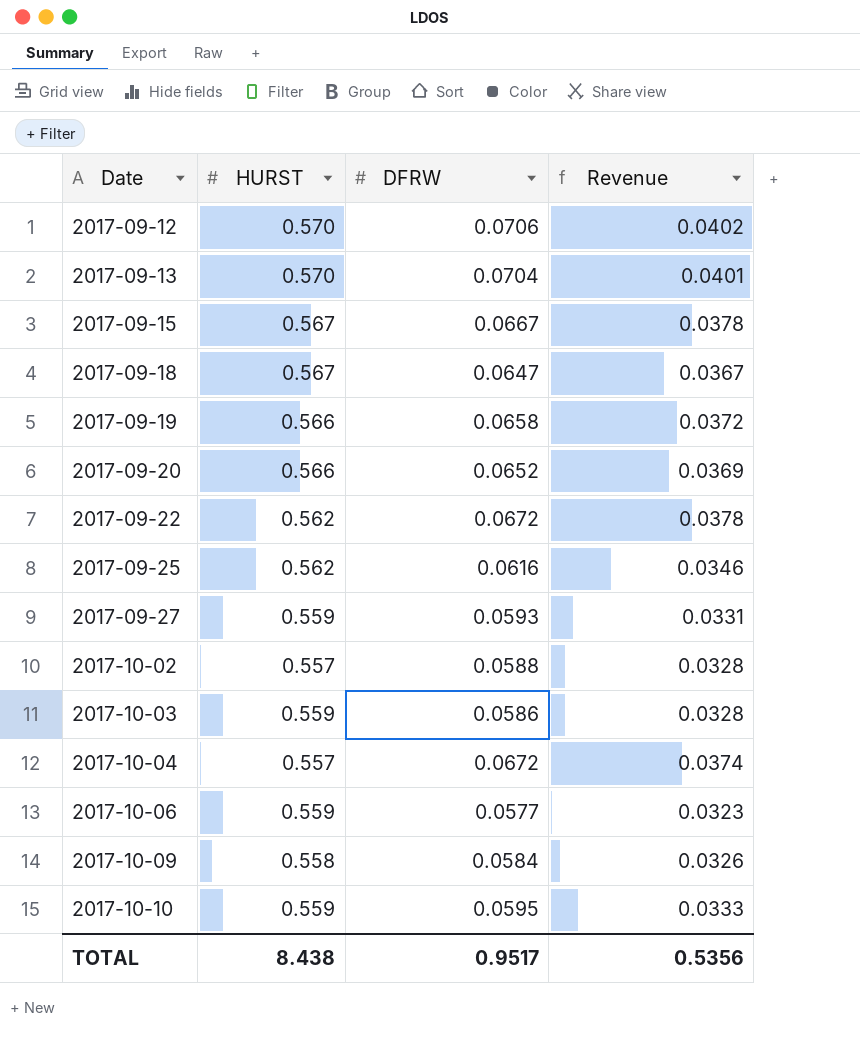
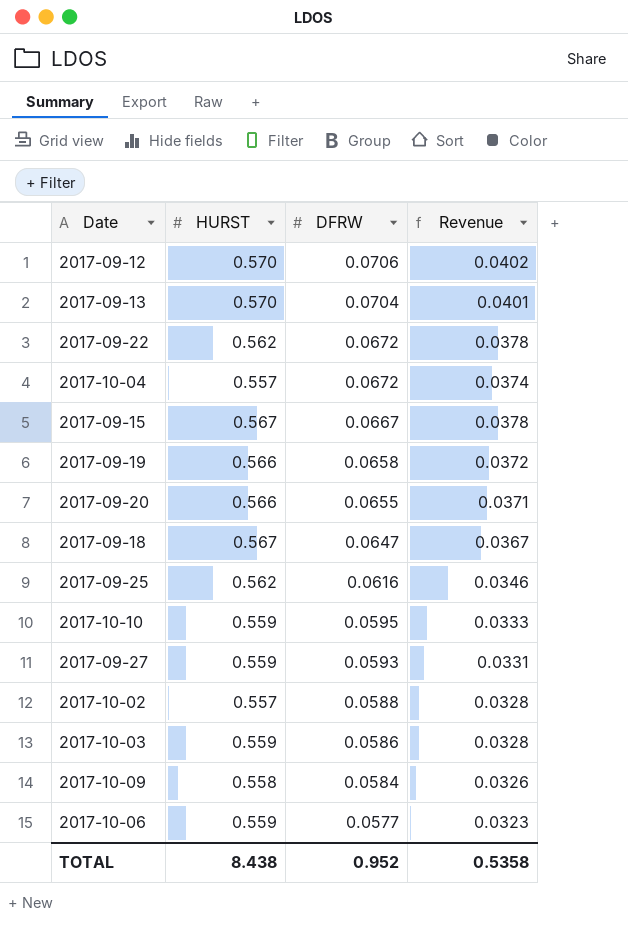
row order: Date ascending -> DFRW descending
2017-09-20 | DFRW: 0.0652 -> 0.0655
2017-09-20 | Revenue: 0.0369 -> 0.0371
TOTAL | DFRW: 0.9517 -> 0.952
TOTAL | Revenue: 0.5356 -> 0.5358

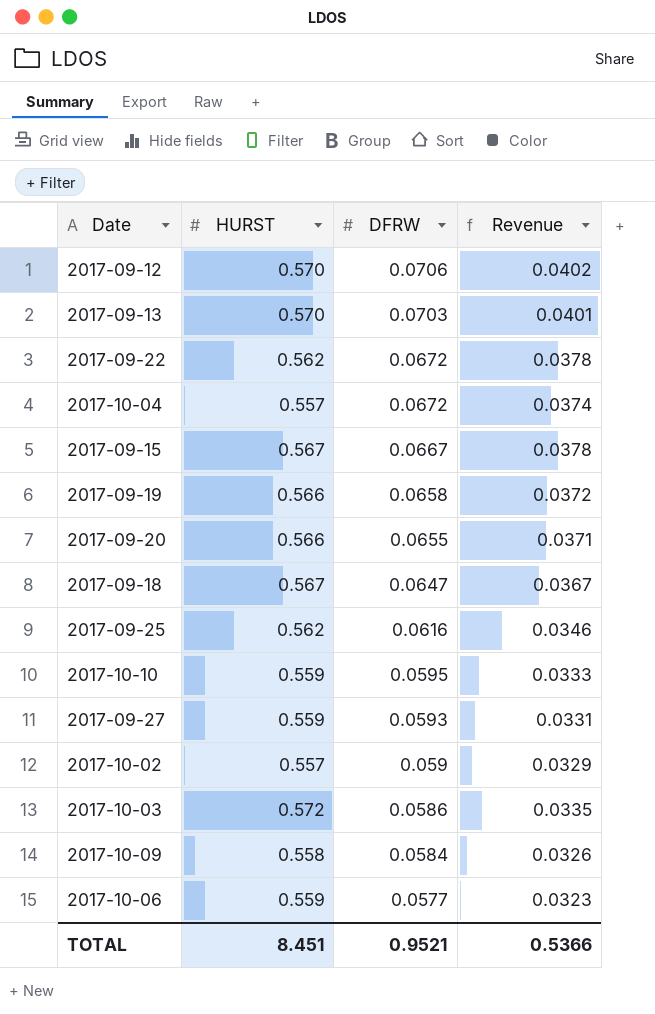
2017-09-13 | DFRW: 0.0704 -> 0.0703
2017-10-02 | DFRW: 0.0588 -> 0.059
2017-10-02 | Revenue: 0.0328 -> 0.0329
2017-10-03 | HURST: 0.559 -> 0.572
2017-10-03 | Revenue: 0.0328 -> 0.0335
TOTAL | HURST: 8.438 -> 8.451
TOTAL | DFRW: 0.952 -> 0.9521
TOTAL | Revenue: 0.5358 -> 0.5366

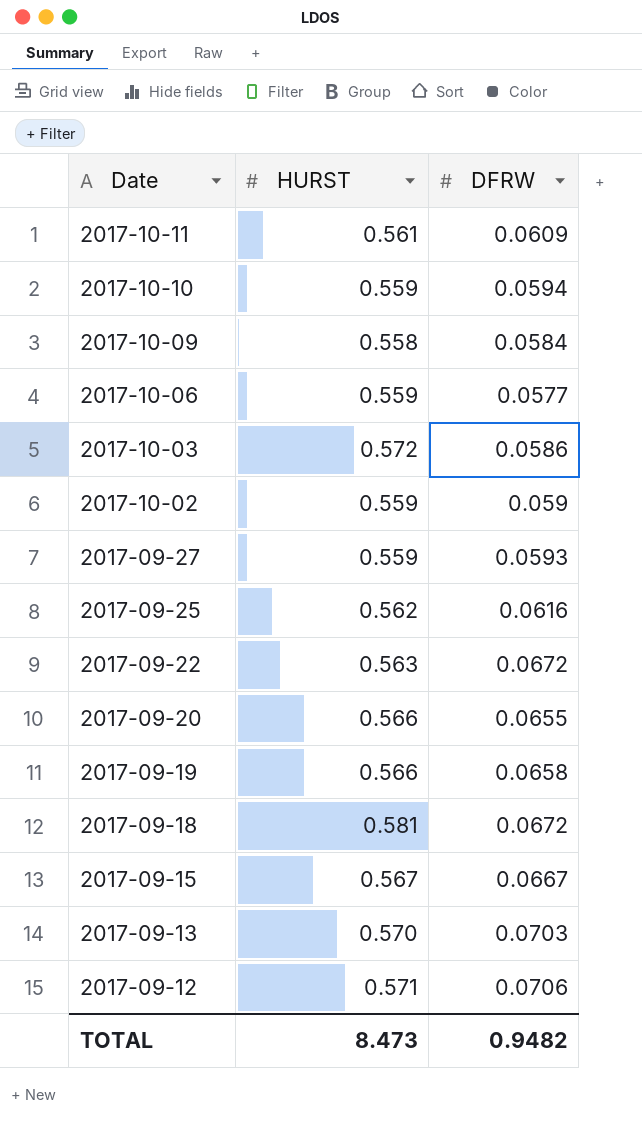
row order: DFRW descending -> Date descending
column Revenue | formula: [HURST] * [DFRW] -> none
row 2017-10-04: 0.557 | 0.0672 | 0.0374 -> none
row 2017-10-11: none -> 0.561 | 0.0609
2017-10-10 | DFRW: 0.0595 -> 0.0594
2017-10-02 | HURST: 0.557 -> 0.559
2017-09-22 | HURST: 0.562 -> 0.563
2017-09-18 | HURST: 0.567 -> 0.581
2017-09-18 | DFRW: 0.0647 -> 0.0672
2017-09-12 | HURST: 0.570 -> 0.571
TOTAL | HURST: 8.451 -> 8.473
TOTAL | DFRW: 0.9521 -> 0.9482

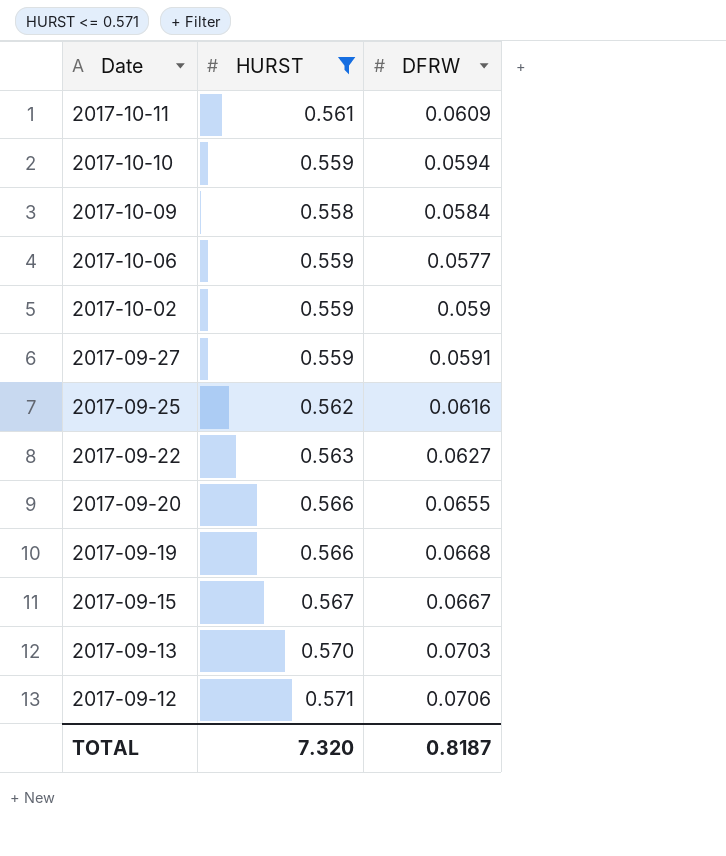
filter: none -> HURST <= 0.571
2017-09-27 | DFRW: 0.0593 -> 0.0591
2017-09-22 | DFRW: 0.0672 -> 0.0627
2017-09-19 | DFRW: 0.0658 -> 0.0668
TOTAL | HURST: 8.473 -> 7.320
TOTAL | DFRW: 0.9482 -> 0.8187

